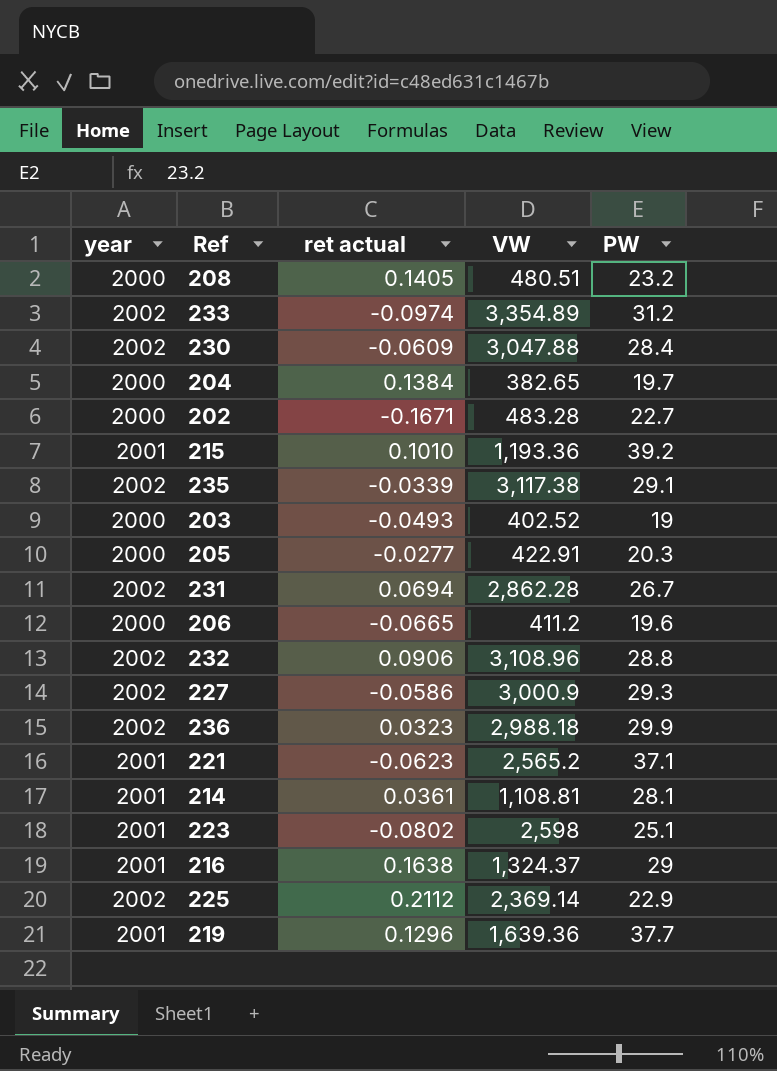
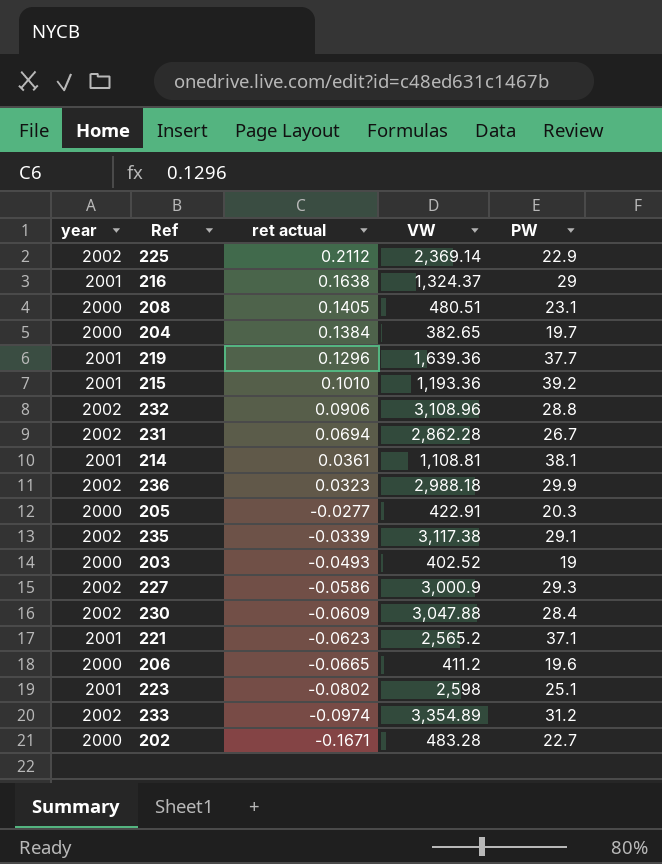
row order: none -> ret actual descending
208 | PW: 23.2 -> 23.1
214 | PW: 28.1 -> 38.1

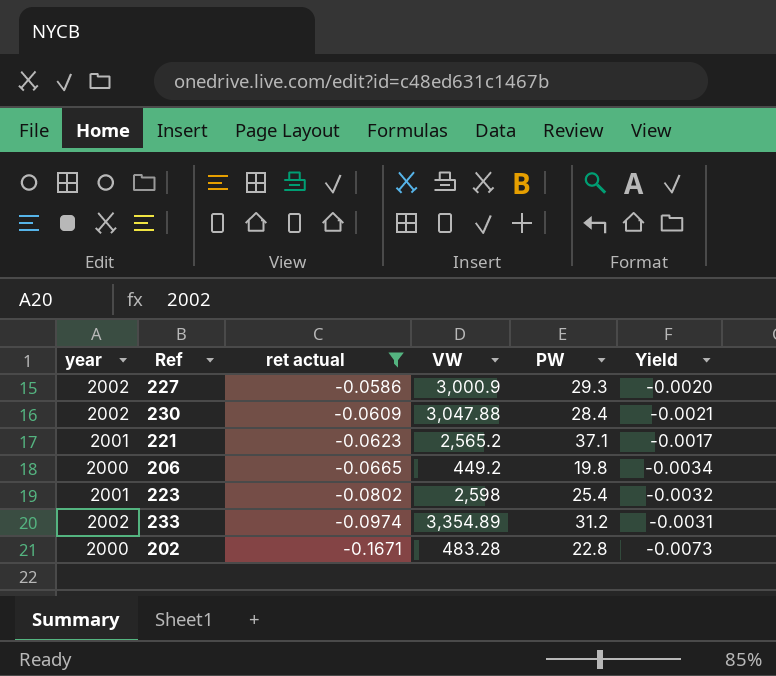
filter: none -> ret actual <= -0.0586
column Yield | formula: none -> [ret actual] / [PW]
206 | VW: 411.2 -> 449.2
206 | PW: 19.6 -> 19.8
223 | PW: 25.1 -> 25.4
202 | PW: 22.7 -> 22.8

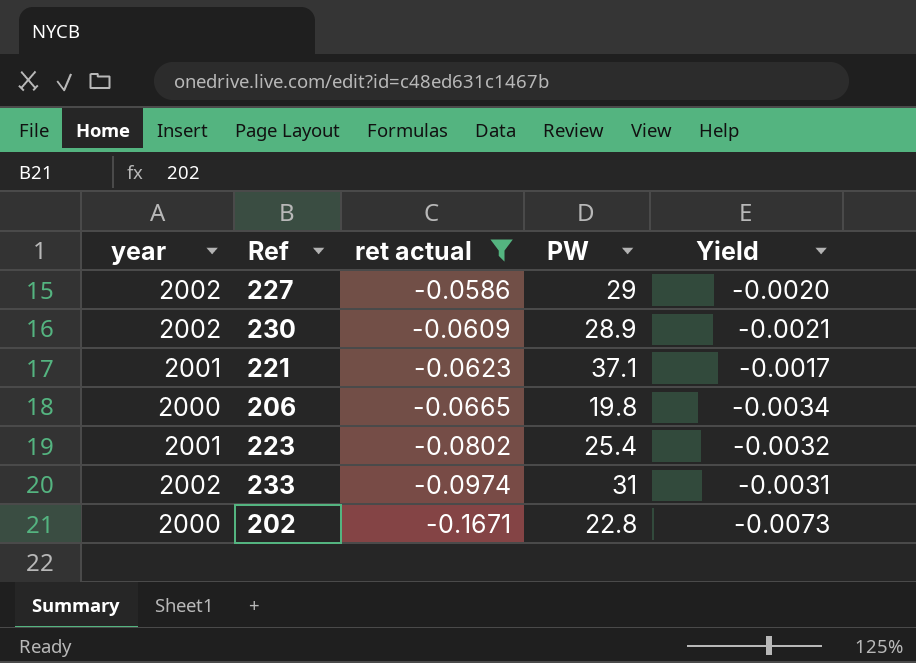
column VW | position: 4 -> none
227 | PW: 29.3 -> 29
230 | PW: 28.4 -> 28.9
233 | PW: 31.2 -> 31

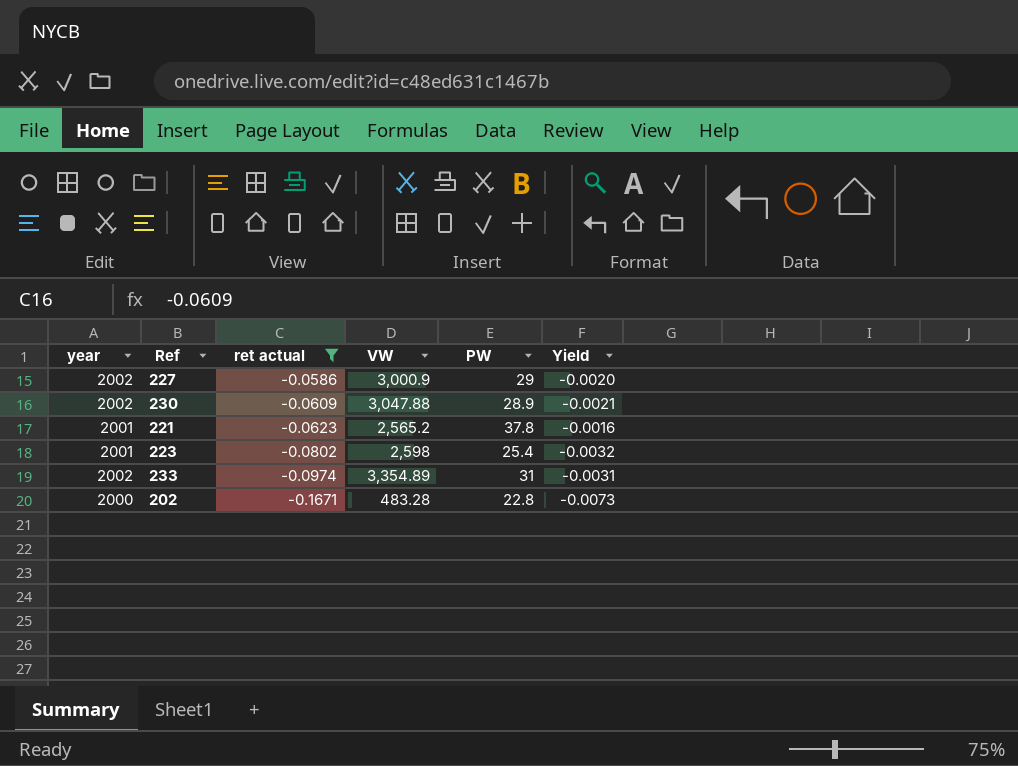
column VW | position: none -> 4
row 206: 2000 | -0.0665 | 19.8 | -0.0034 -> none
221 | PW: 37.1 -> 37.8
221 | Yield: -0.0017 -> -0.0016

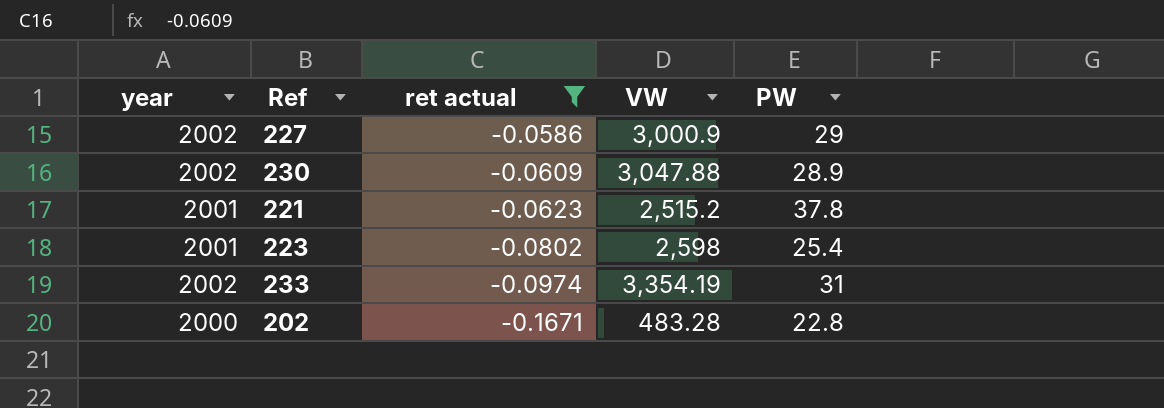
column Yield | formula: [ret actual] / [PW] -> none
221 | VW: 2,565.2 -> 2,515.2
233 | VW: 3,354.89 -> 3,354.19

